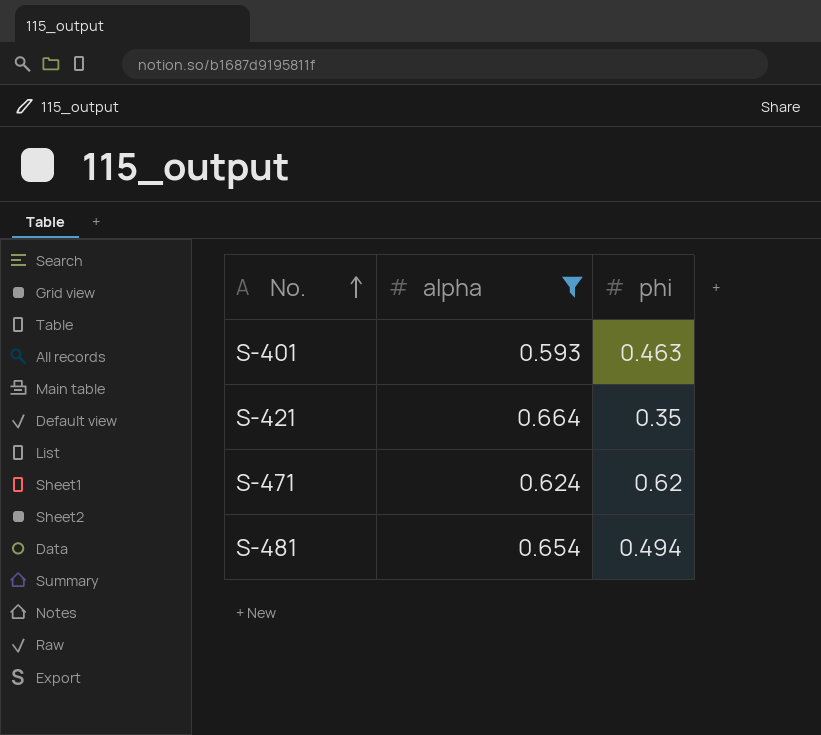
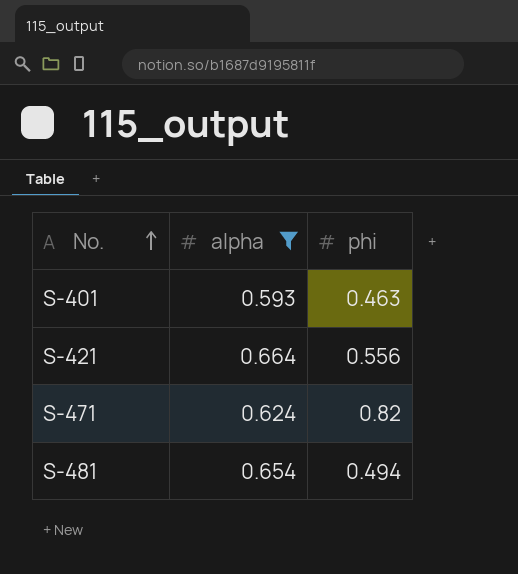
S-421 | phi: 0.35 -> 0.556
S-471 | phi: 0.62 -> 0.82

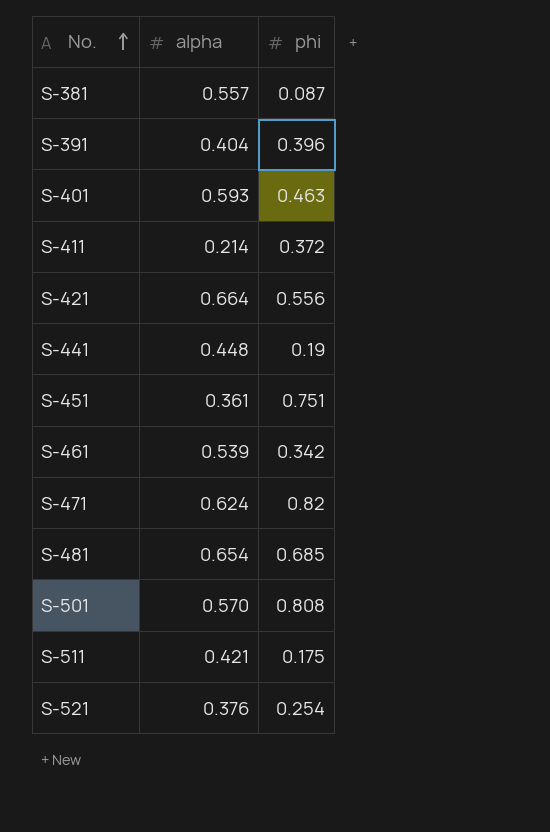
filter: alpha >= 0.593 -> none
S-481 | phi: 0.494 -> 0.685

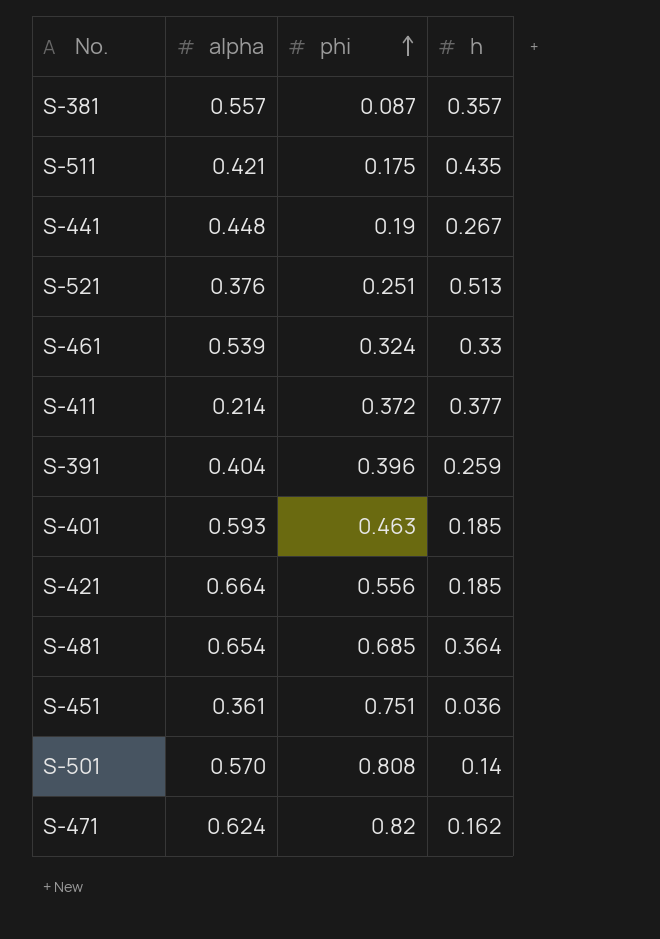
row order: No. ascending -> phi ascending
column h | position: none -> 4
S-521 | phi: 0.254 -> 0.251
S-461 | phi: 0.342 -> 0.324

